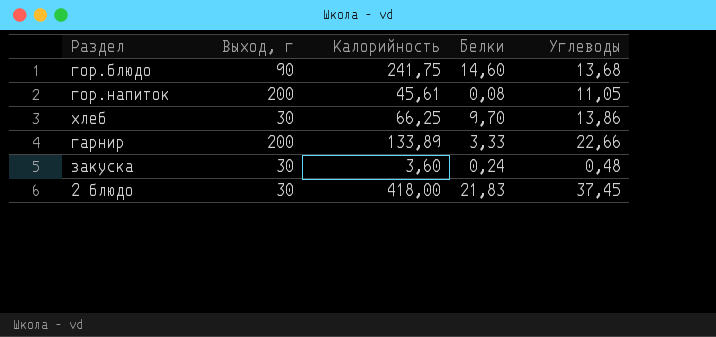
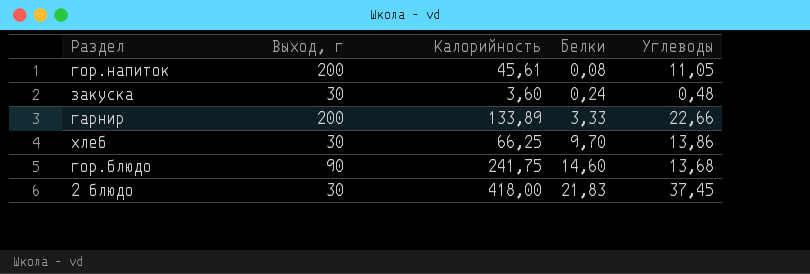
row order: none -> Белки ascending

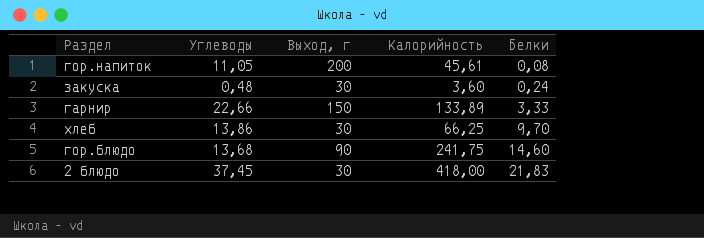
column Углеводы | position: 5 -> 2
гарнир | Выход, г: 200 -> 150

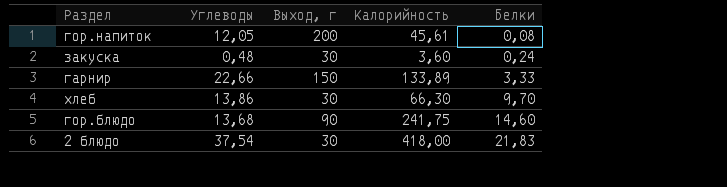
гор.напиток | Углеводы: 11,05 -> 12,05
хлеб | Калорийность: 66,25 -> 66,30
2 блюдо | Углеводы: 37,45 -> 37,54

